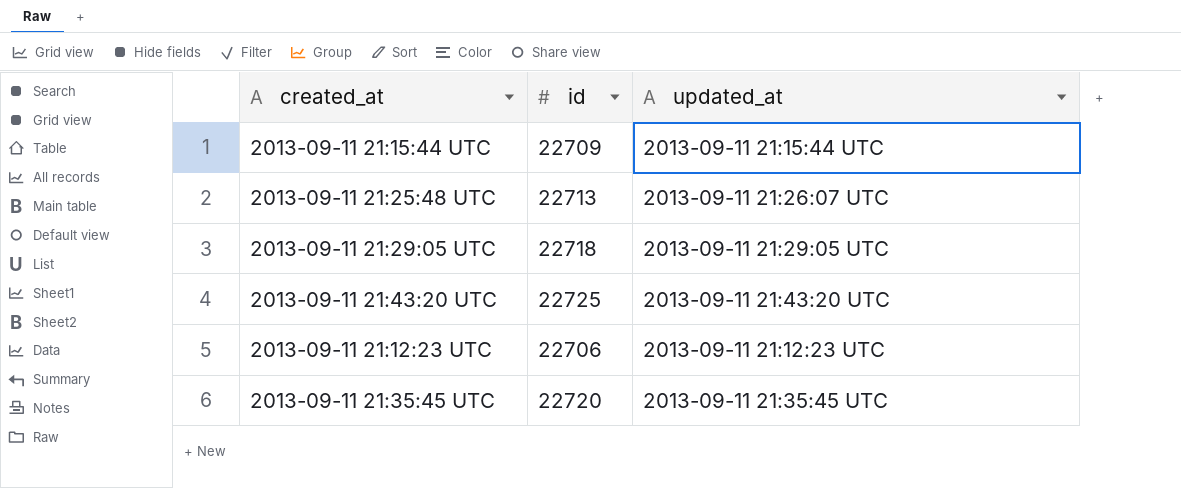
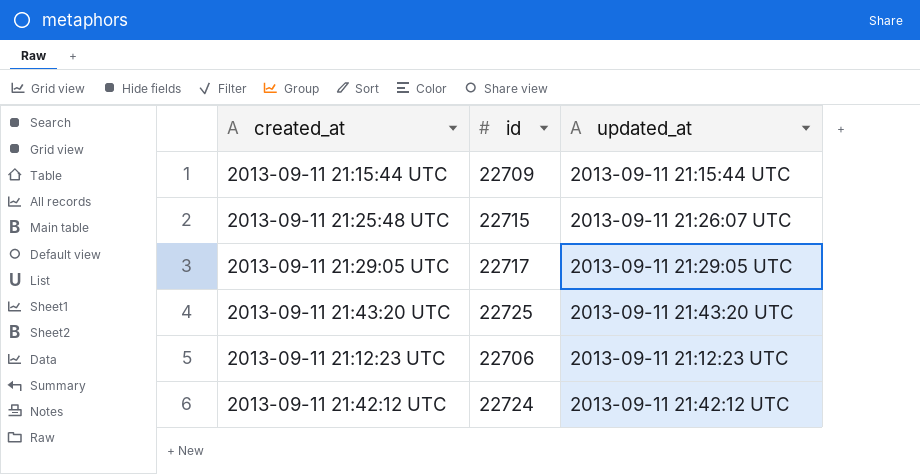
row 2013-09-11 21:35:45 UTC: 22720 | 2013-09-11 21:35:45 UTC -> none
2013-09-11 21:25:48 UTC | id: 22713 -> 22715
2013-09-11 21:29:05 UTC | id: 22718 -> 22717
row 2013-09-11 21:42:12 UTC: none -> 22724 | 2013-09-11 21:42:12 UTC

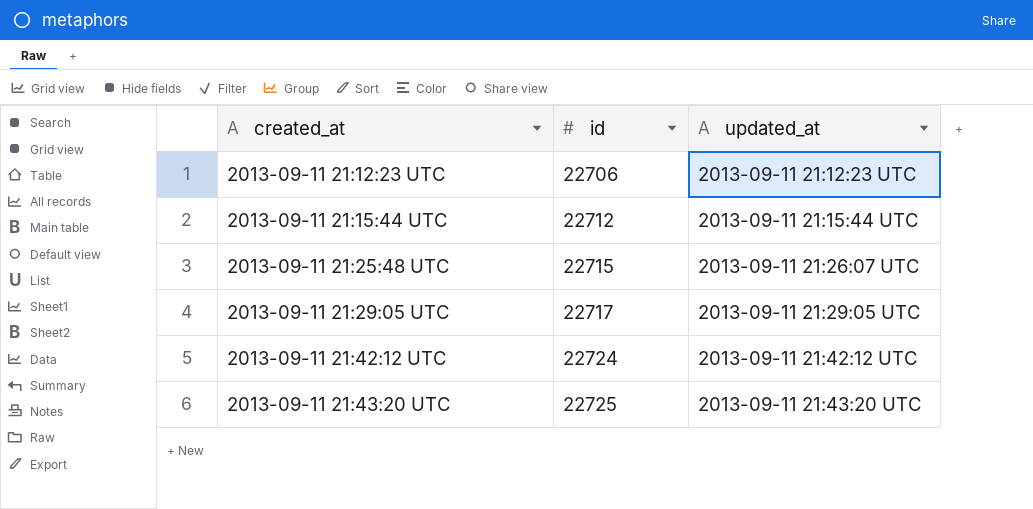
row order: none -> created_at ascending
2013-09-11 21:15:44 UTC | id: 22709 -> 22712

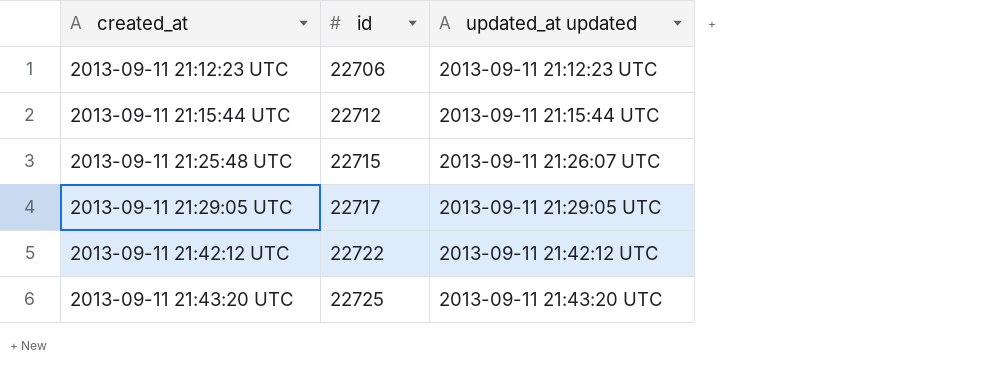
column name: updated_at -> updated_at updated
2013-09-11 21:42:12 UTC | id: 22724 -> 22722

